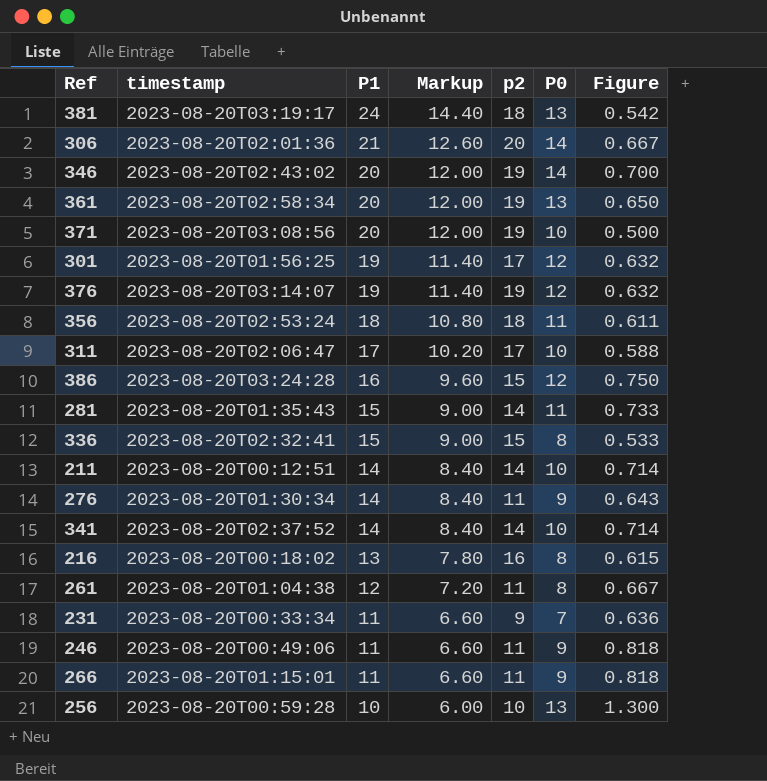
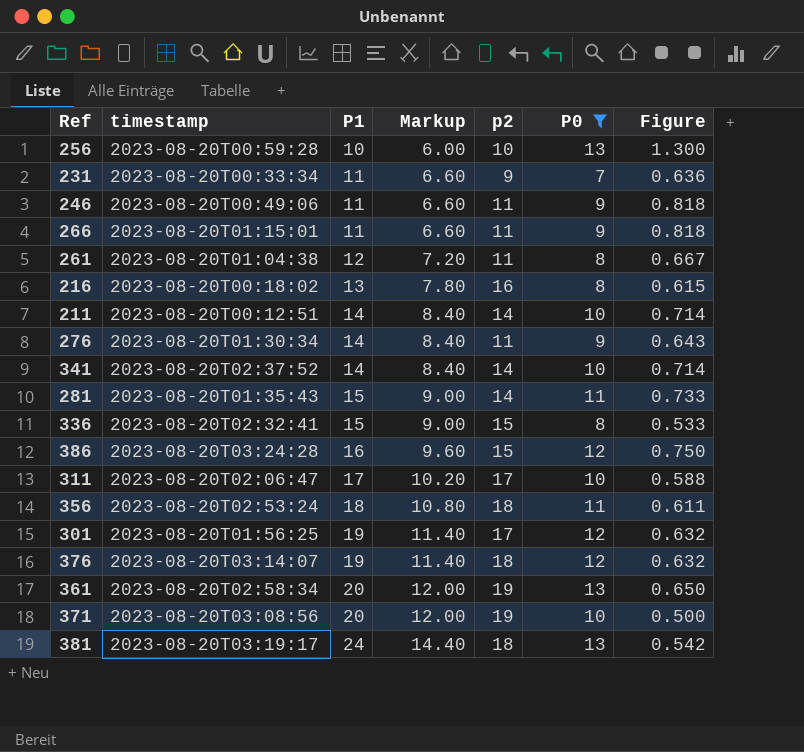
filter: none -> P0 != 14
row order: P1 descending -> P1 ascending
376 | p2: 19 -> 18

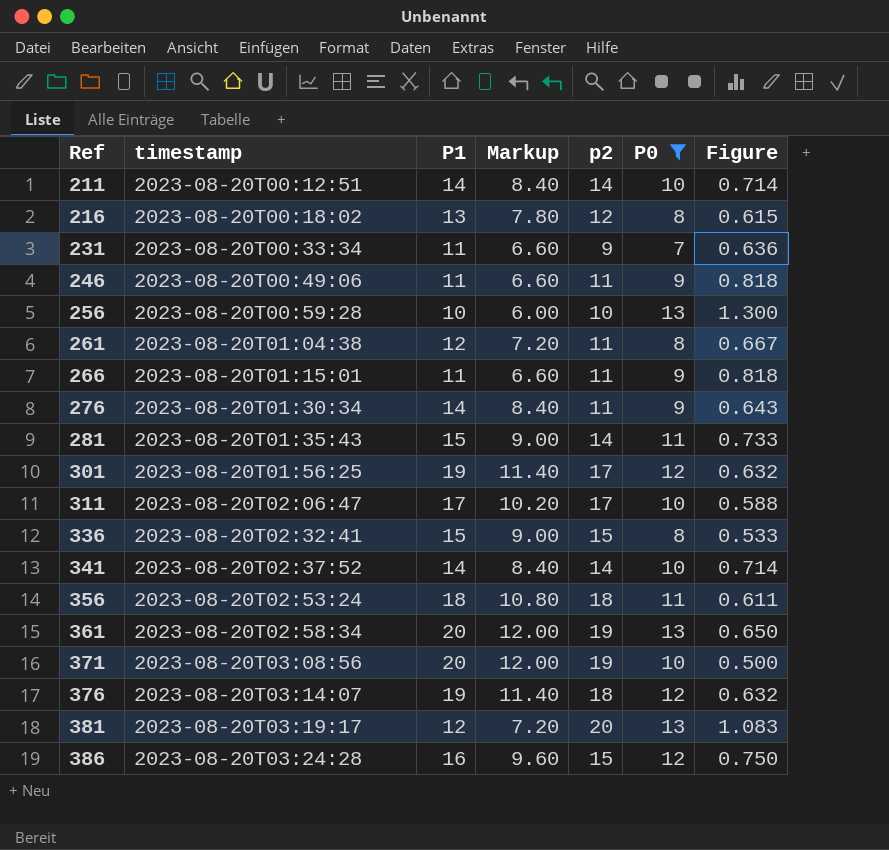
row order: P1 ascending -> Ref ascending
216 | p2: 16 -> 12
381 | P1: 24 -> 12
381 | Markup: 14.40 -> 7.20
381 | p2: 18 -> 20
381 | Figure: 0.542 -> 1.083

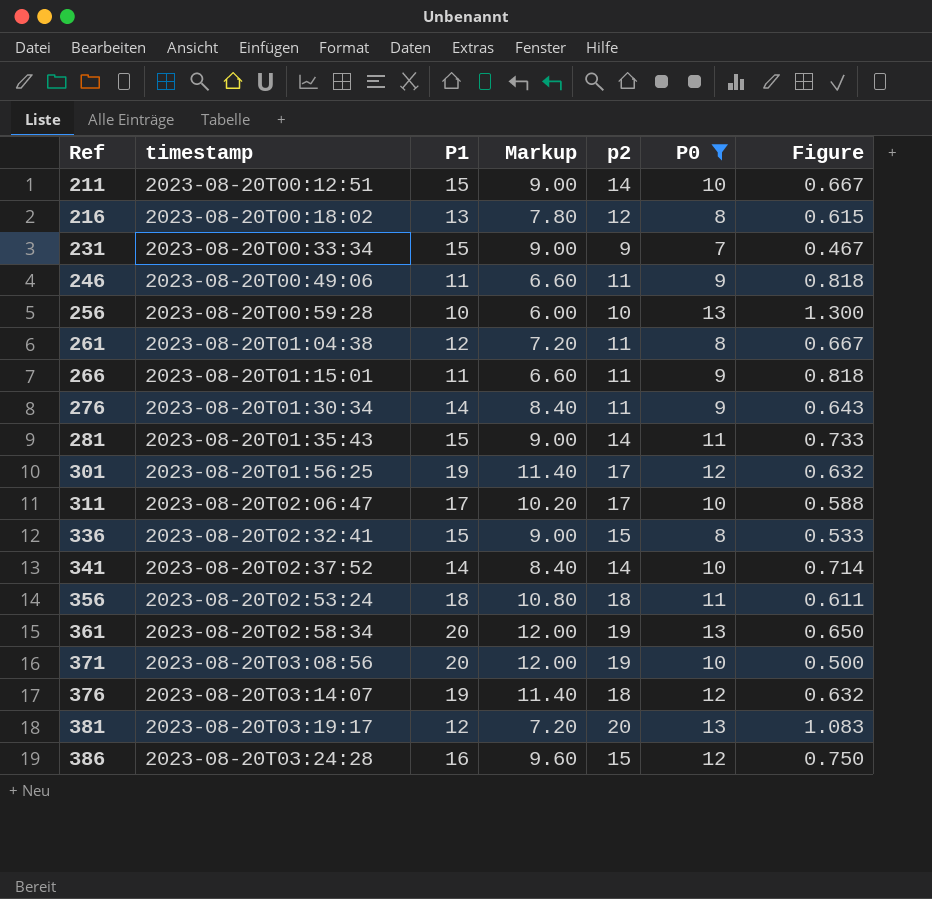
211 | P1: 14 -> 15
211 | Markup: 8.40 -> 9.00
211 | Figure: 0.714 -> 0.667
231 | P1: 11 -> 15
231 | Markup: 6.60 -> 9.00
231 | Figure: 0.636 -> 0.467

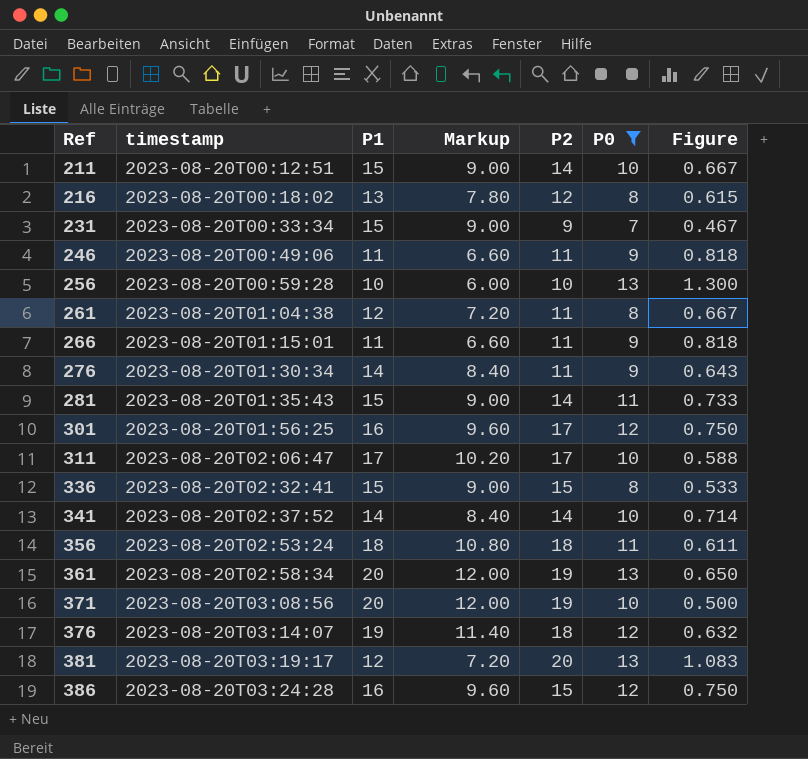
column name: p2 -> P2
301 | P1: 19 -> 16
301 | Markup: 11.40 -> 9.60
301 | Figure: 0.632 -> 0.750

